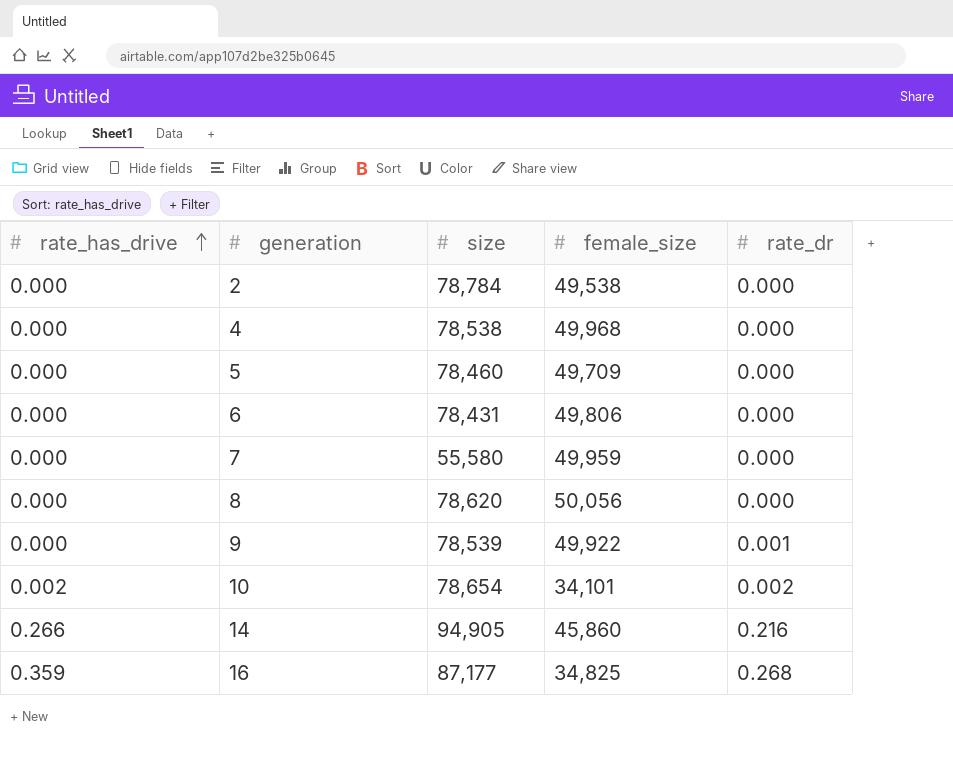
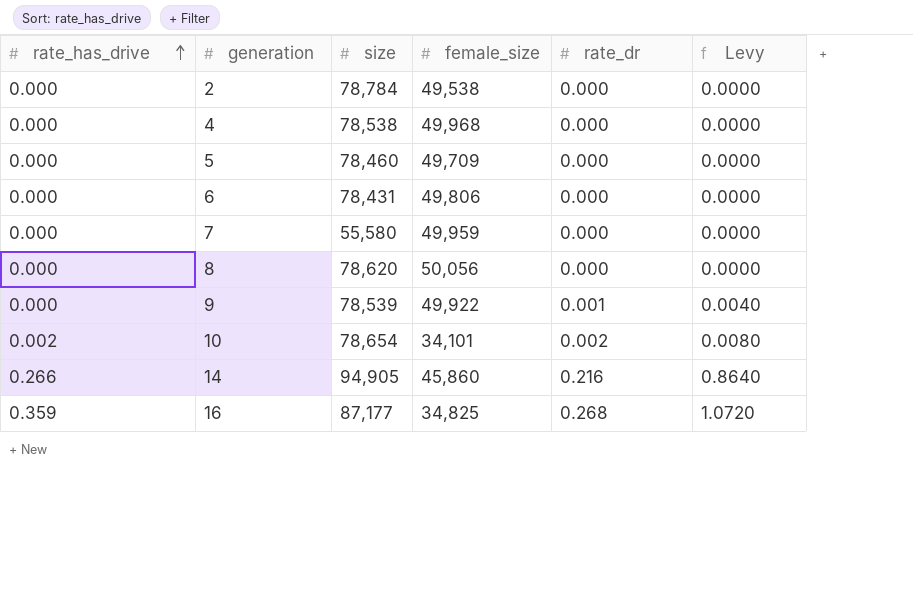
column Levy | formula: none -> [rate_dr] * 4

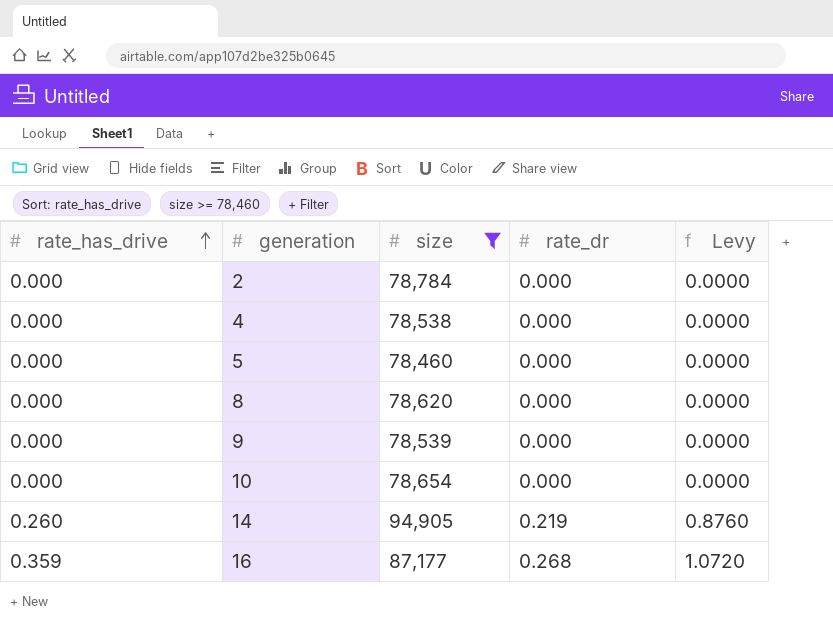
filter: none -> size >= 78,460
column female_size | position: 4 -> none
9 | rate_dr: 0.001 -> 0.000
9 | Levy: 0.0040 -> 0.0000
10 | rate_has_drive: 0.002 -> 0.000
10 | rate_dr: 0.002 -> 0.000
10 | Levy: 0.0080 -> 0.0000
14 | rate_has_drive: 0.266 -> 0.260
14 | rate_dr: 0.216 -> 0.219
14 | Levy: 0.8640 -> 0.8760

